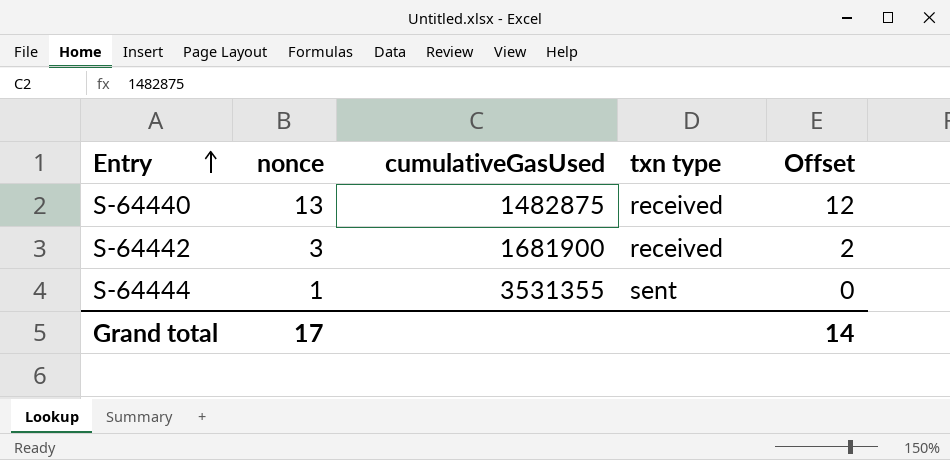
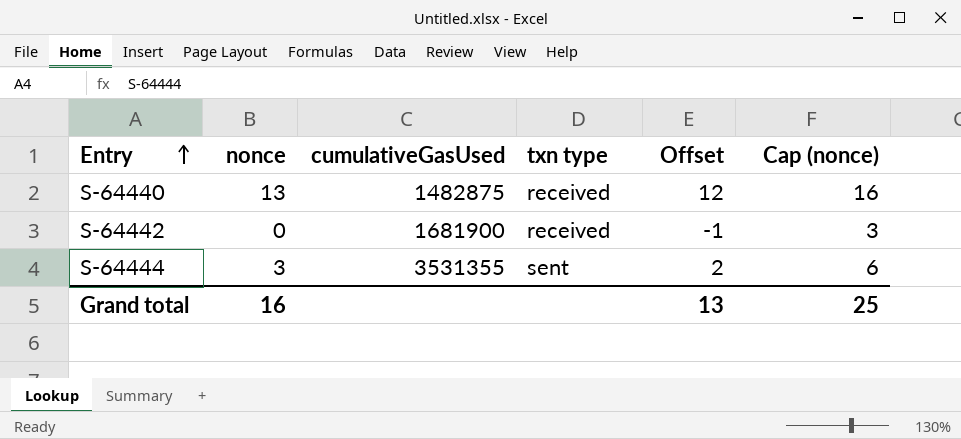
column Cap (nonce) | formula: none -> [nonce] + 3
S-64442 | nonce: 3 -> 0
S-64442 | Offset: 2 -> -1
S-64444 | nonce: 1 -> 3
S-64444 | Offset: 0 -> 2
Grand total | nonce: 17 -> 16
Grand total | Offset: 14 -> 13

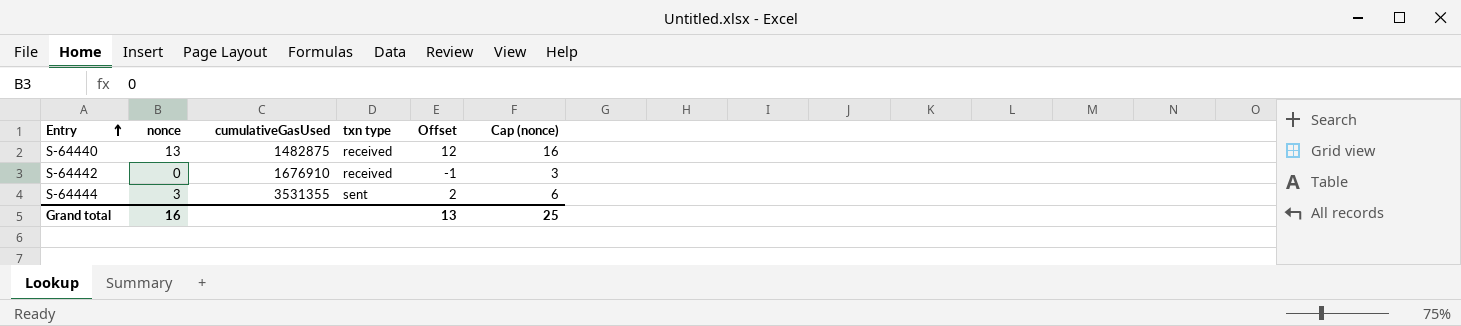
S-64442 | cumulativeGasUsed: 1681900 -> 1676910

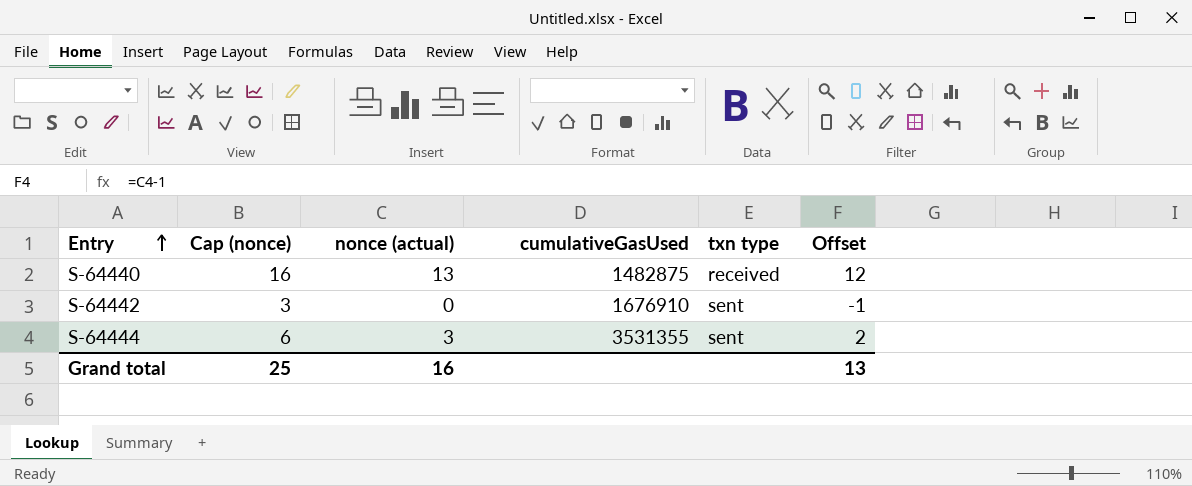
column Cap (nonce) | position: 6 -> 2
column name: nonce -> nonce (actual)
S-64442 | txn type: received -> sent

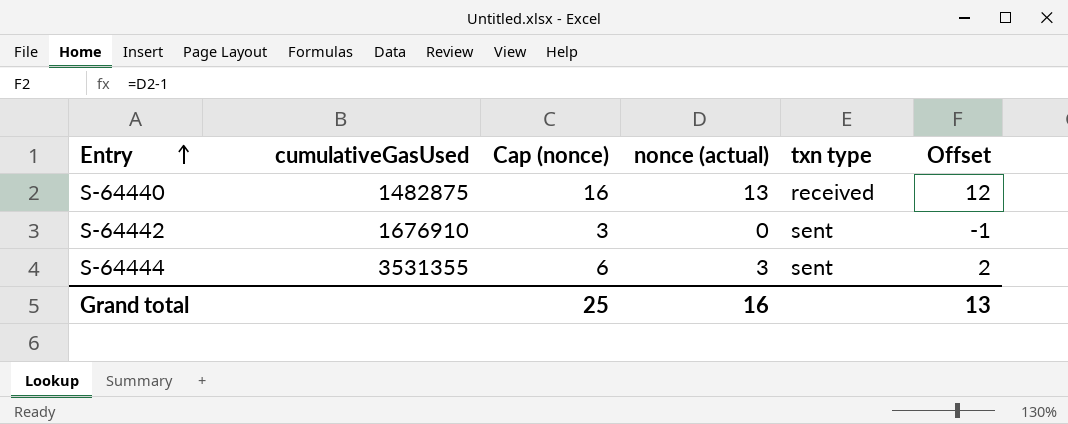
column cumulativeGasUsed | position: 4 -> 2

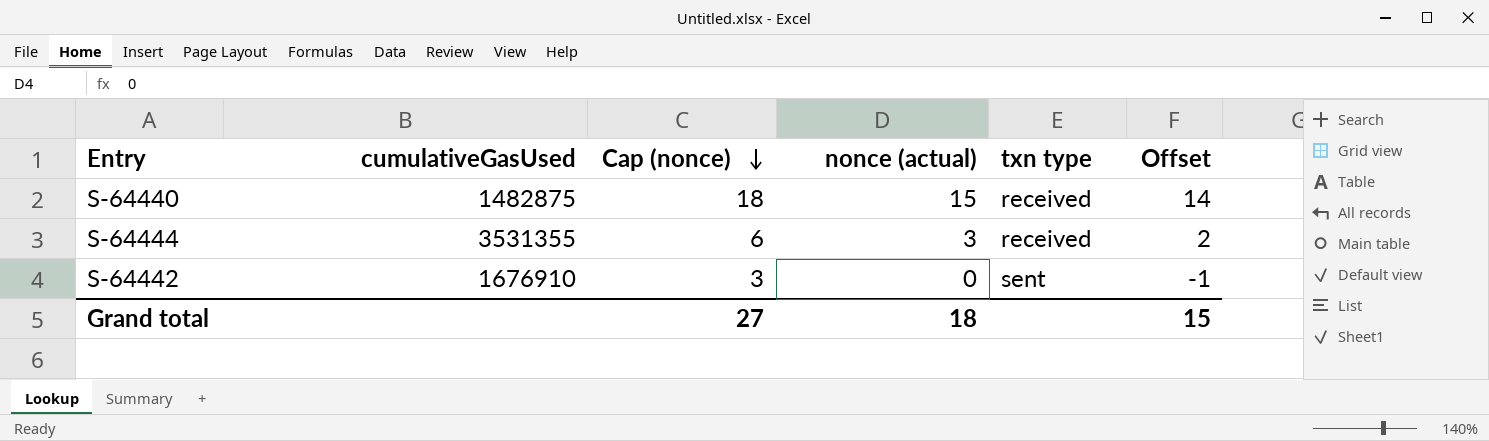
row order: Entry ascending -> Cap (nonce) descending
S-64440 | Cap (nonce): 16 -> 18
S-64440 | nonce (actual): 13 -> 15
S-64440 | Offset: 12 -> 14
S-64444 | txn type: sent -> received
Grand total | Cap (nonce): 25 -> 27
Grand total | nonce (actual): 16 -> 18
Grand total | Offset: 13 -> 15

